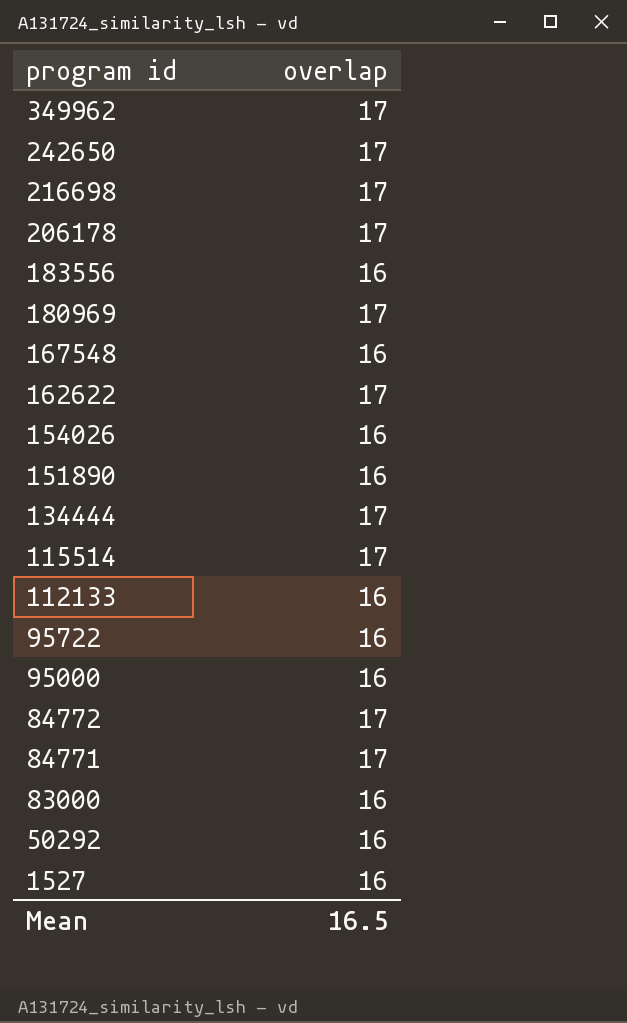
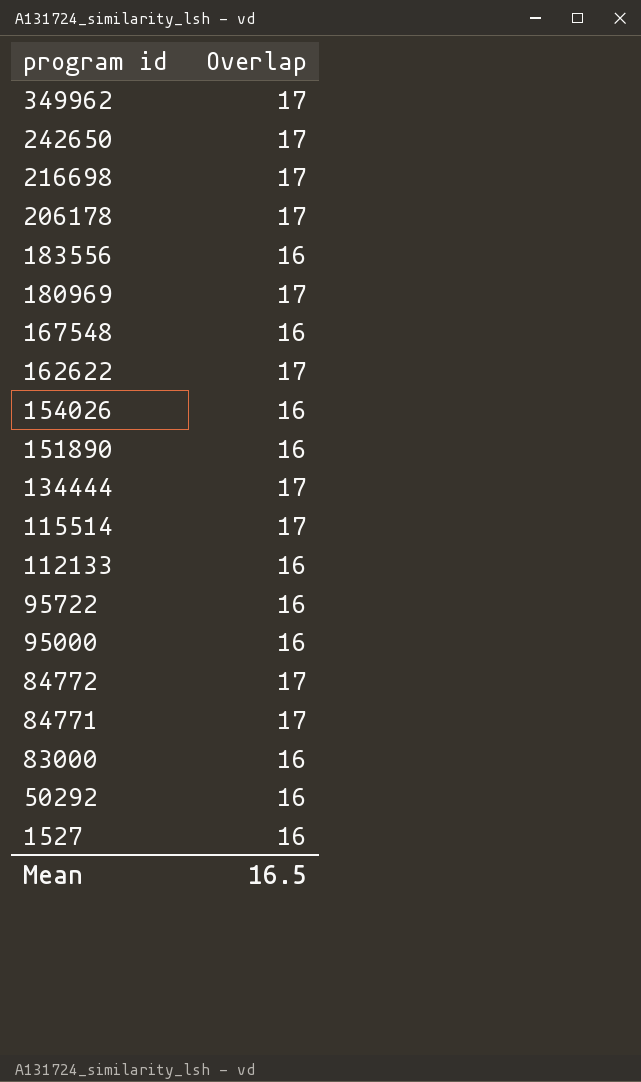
column name: overlap -> Overlap

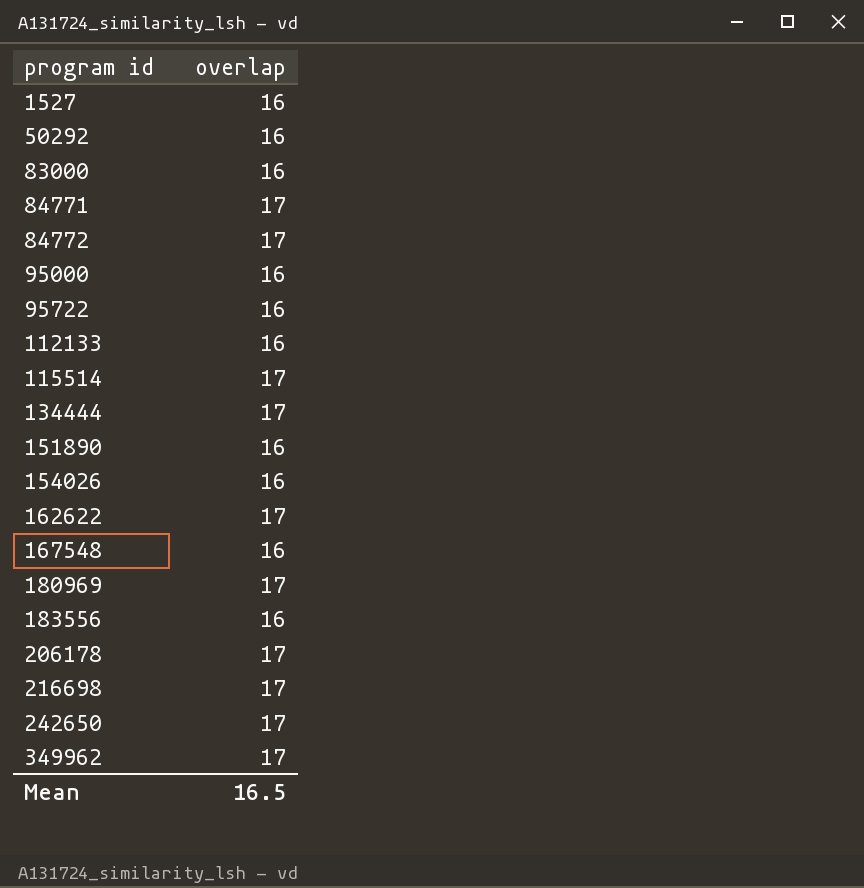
row order: program id descending -> program id ascending
column name: Overlap -> overlap

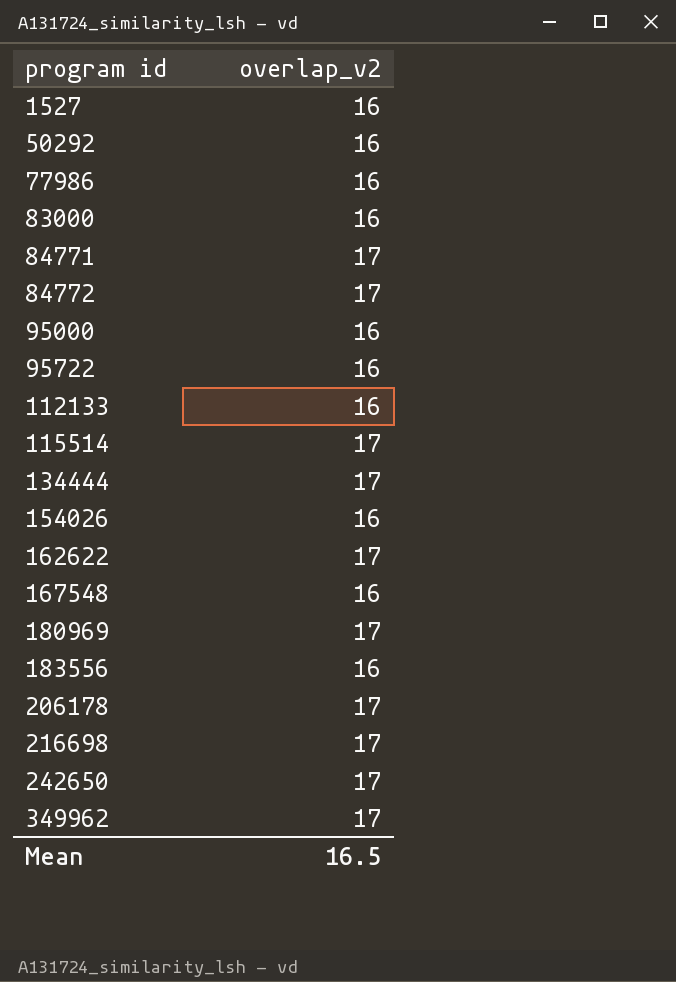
column name: overlap -> overlap_v2
row 151890: 16 -> none
row 77986: none -> 16

